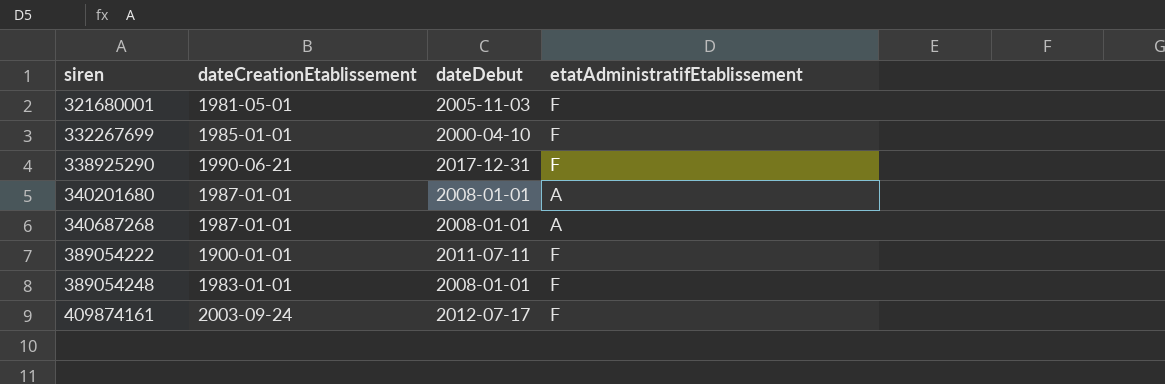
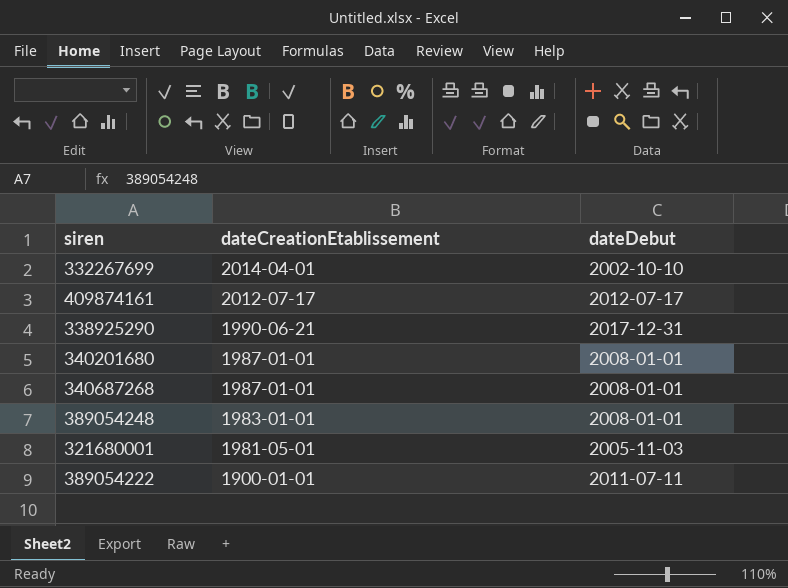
row order: siren ascending -> dateCreationEtablissement descending
column etatAdministratifEtablissement | position: 4 -> none
332267699 | dateCreationEtablissement: 1985-01-01 -> 2014-04-01
332267699 | dateDebut: 2000-04-10 -> 2002-10-10
409874161 | dateCreationEtablissement: 2003-09-24 -> 2012-07-17

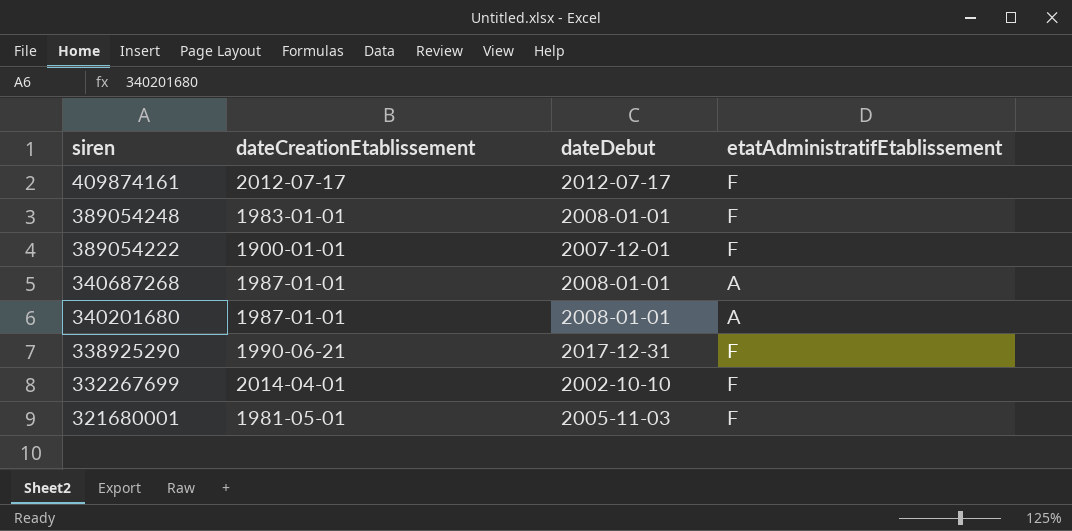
row order: dateCreationEtablissement descending -> siren descending
column etatAdministratifEtablissement | position: none -> 4
389054222 | dateDebut: 2011-07-11 -> 2007-12-01

